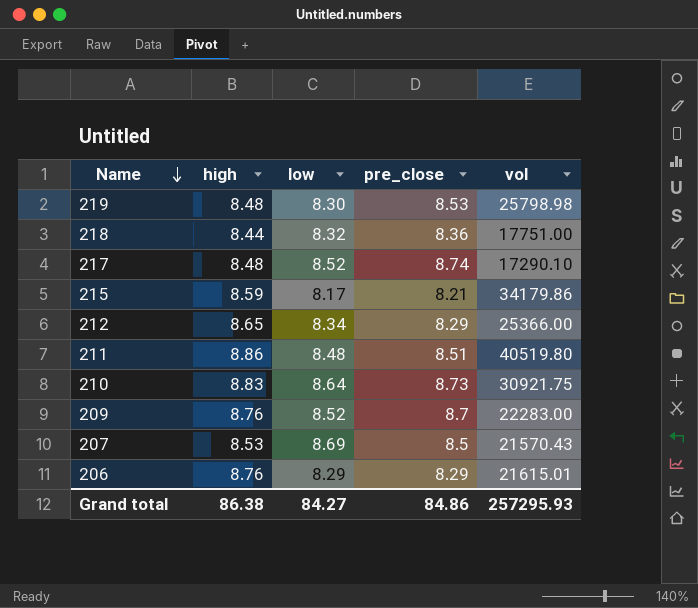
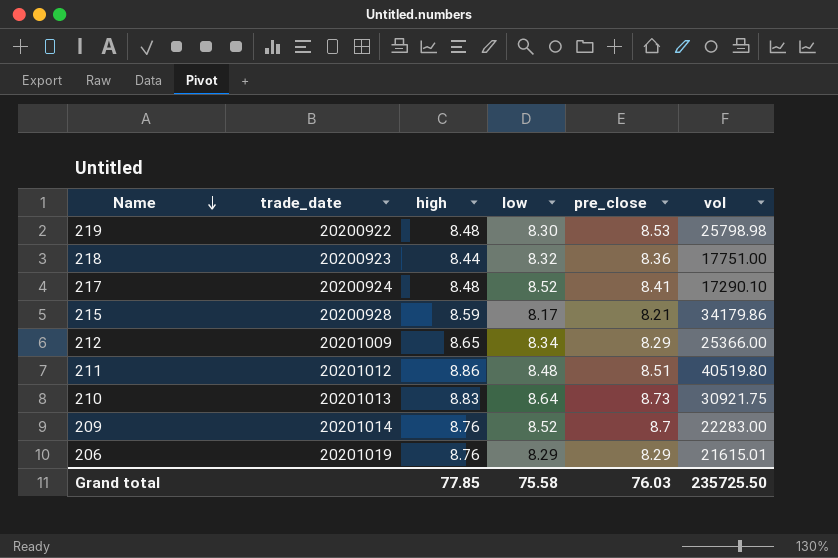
column trade_date | position: none -> 2
row 207: 8.53 | 8.69 | 8.5 | 21570.43 -> none
217 | pre_close: 8.74 -> 8.41
Grand total | high: 86.38 -> 77.85
Grand total | low: 84.27 -> 75.58
Grand total | pre_close: 84.86 -> 76.03
Grand total | vol: 257295.93 -> 235725.50

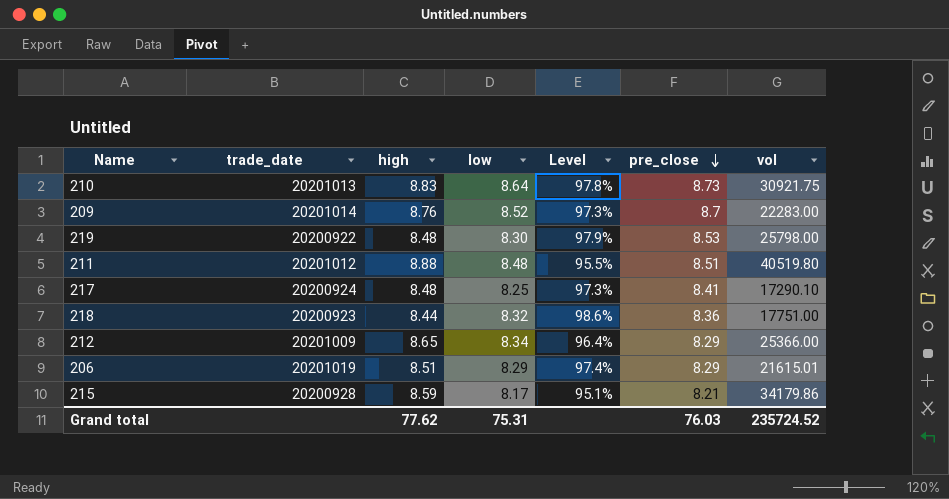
row order: Name descending -> pre_close descending
column Level | formula: none -> [low] / [high]
219 | vol: 25798.98 -> 25798.00
211 | high: 8.86 -> 8.88
217 | low: 8.52 -> 8.25
206 | high: 8.76 -> 8.51
Grand total | high: 77.85 -> 77.62
Grand total | low: 75.58 -> 75.31
Grand total | vol: 235725.50 -> 235724.52

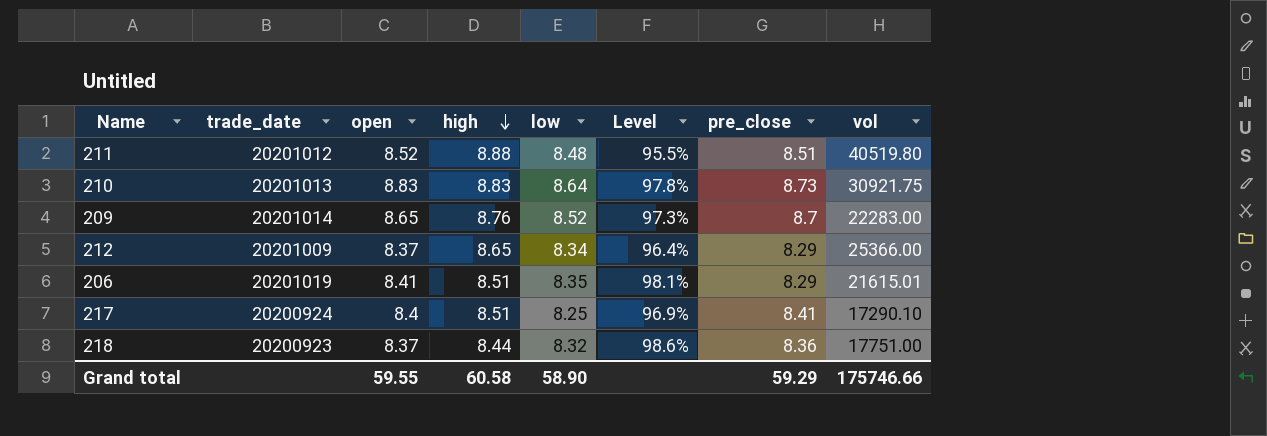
row order: pre_close descending -> high descending
column open | position: none -> 3
row 219: 20200922 | 8.48 | 8.30 | 97.9% | 8.53 | 25798.00 -> none
row 215: 20200928 | 8.59 | 8.17 | 95.1% | 8.21 | 34179.86 -> none
206 | low: 8.29 -> 8.35
206 | Level: 97.4% -> 98.1%
217 | high: 8.48 -> 8.51
217 | Level: 97.3% -> 96.9%
Grand total | high: 77.62 -> 60.58
Grand total | low: 75.31 -> 58.90
Grand total | pre_close: 76.03 -> 59.29
Grand total | vol: 235724.52 -> 175746.66

